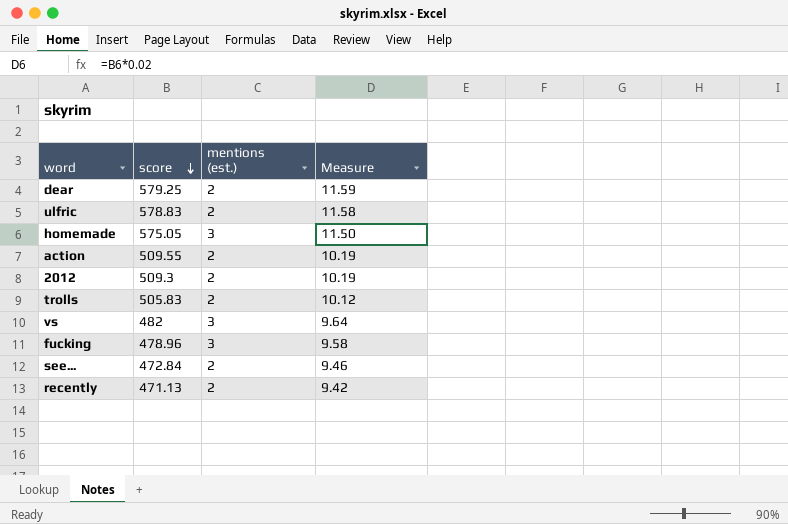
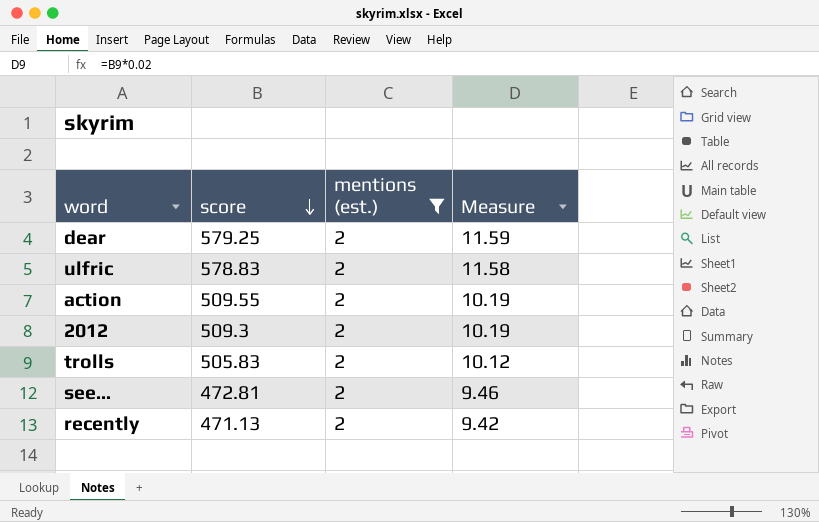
filter: none -> mentions (est.) = 2
see... | score: 472.84 -> 472.81

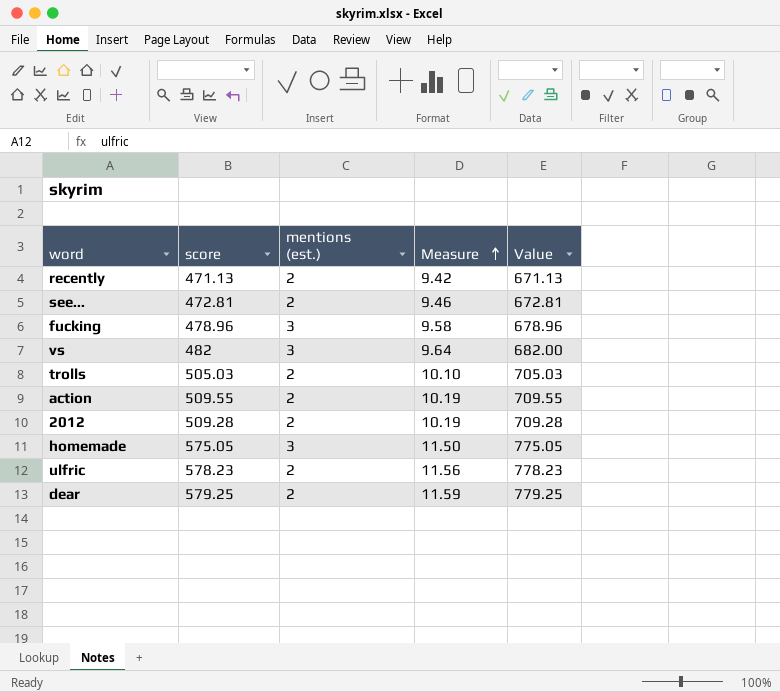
filter: mentions (est.) = 2 -> none
row order: score descending -> Measure ascending
column Value | formula: none -> [score] + 200
trolls | score: 505.83 -> 505.03
trolls | Measure: 10.12 -> 10.10
2012 | score: 509.3 -> 509.28
ulfric | score: 578.83 -> 578.23
ulfric | Measure: 11.58 -> 11.56

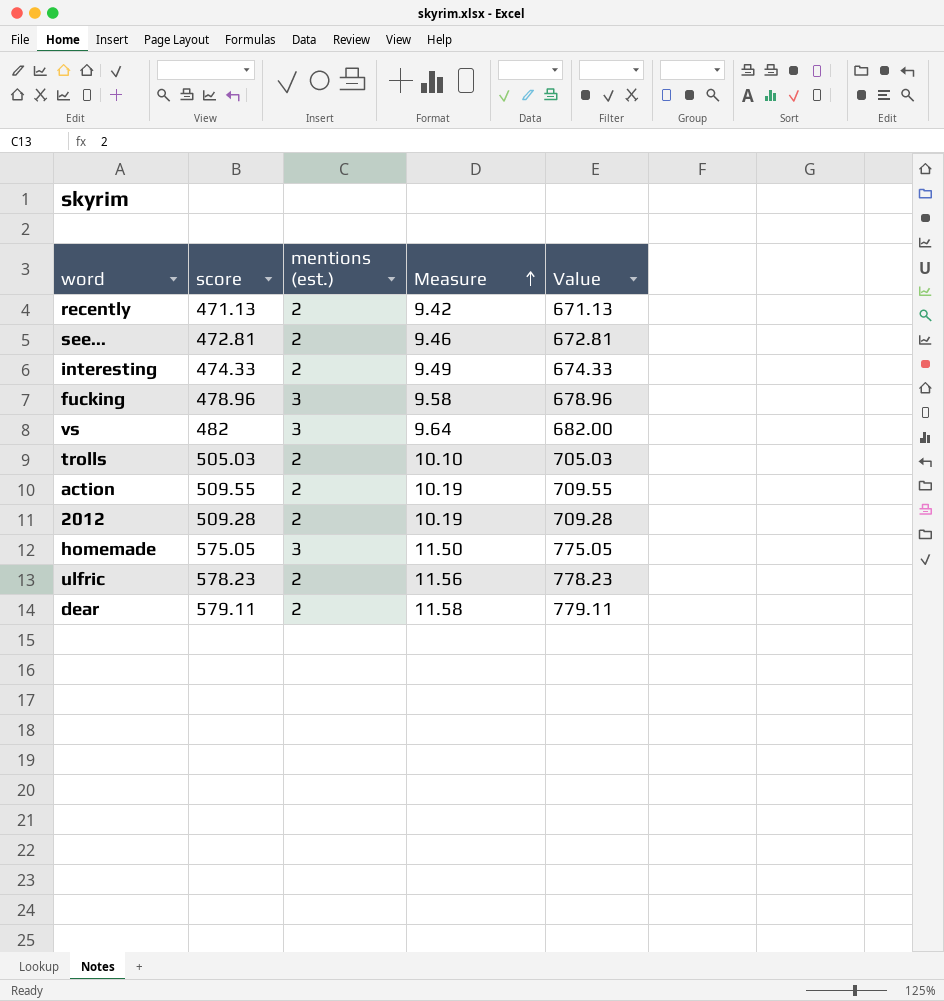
row interesting: none -> 474.33 | 2 | 9.49 | 674.33
dear | score: 579.25 -> 579.11
dear | Measure: 11.59 -> 11.58
dear | Value: 779.25 -> 779.11

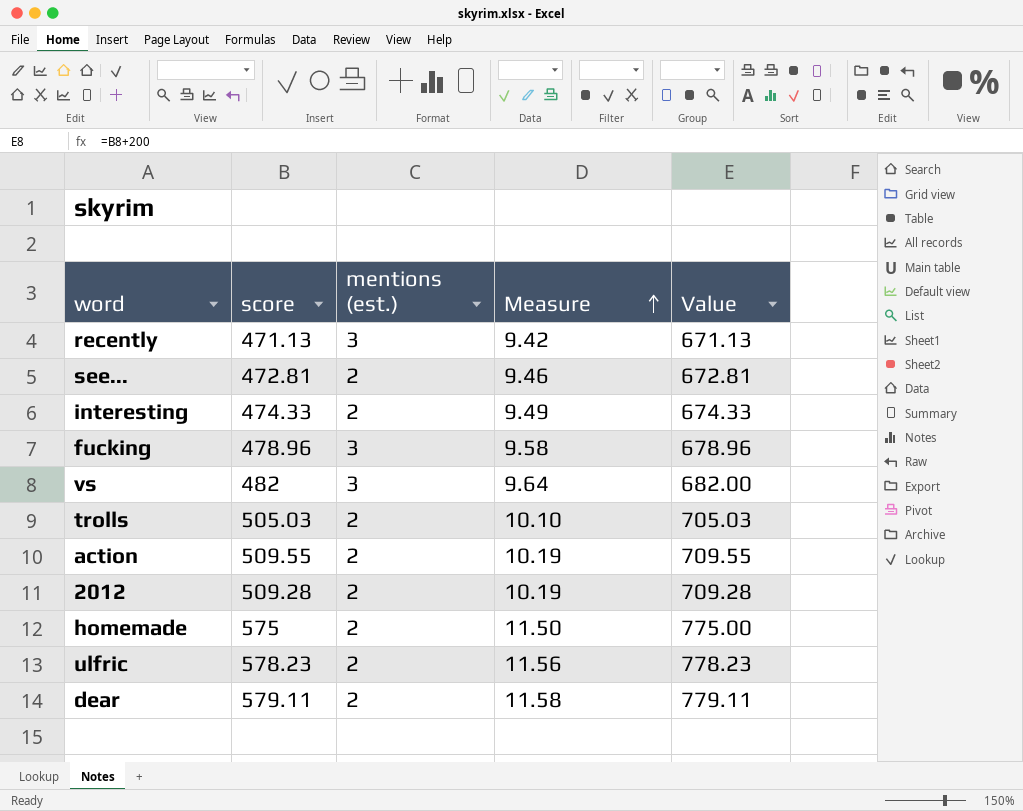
recently | mentions (est.): 2 -> 3
homemade | score: 575.05 -> 575
homemade | mentions (est.): 3 -> 2
homemade | Value: 775.05 -> 775.00

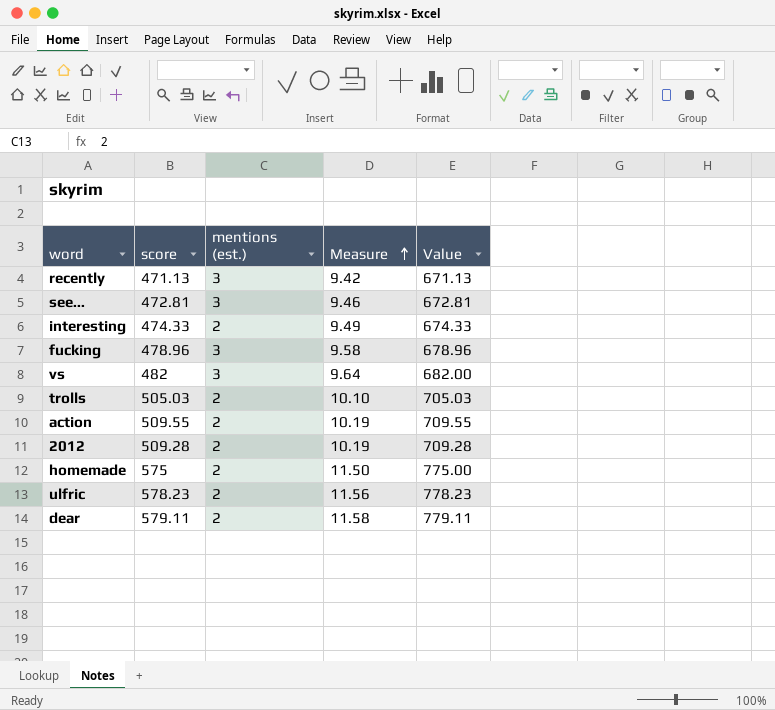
see... | mentions (est.): 2 -> 3

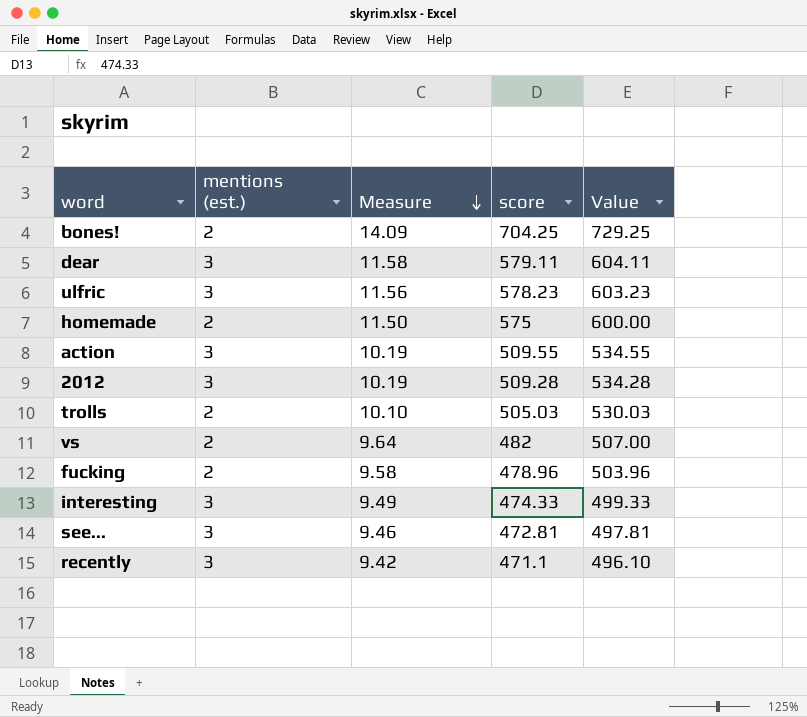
row order: Measure ascending -> Measure descending
column score | position: 2 -> 4
column Value | formula: [score] + 200 -> [score] + 25
row bones!: none -> 2 | 14.09 | 704.25 | 729.25
dear | mentions (est.): 2 -> 3
ulfric | mentions (est.): 2 -> 3
action | mentions (est.): 2 -> 3
2012 | mentions (est.): 2 -> 3
vs | mentions (est.): 3 -> 2
fucking | mentions (est.): 3 -> 2
interesting | mentions (est.): 2 -> 3
recently | score: 471.13 -> 471.1

